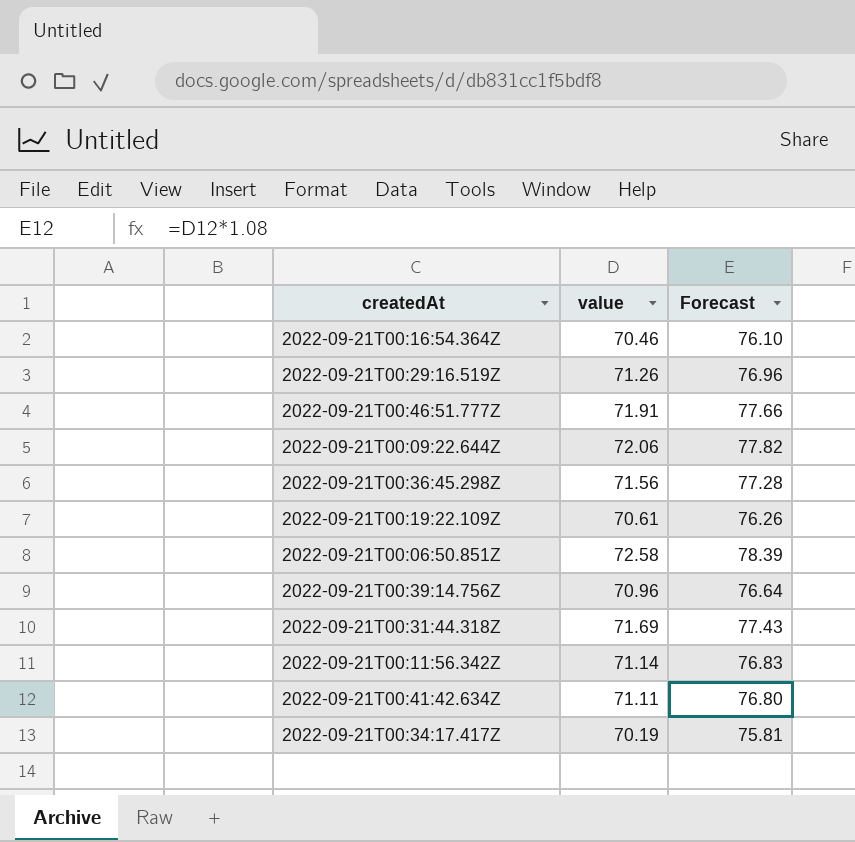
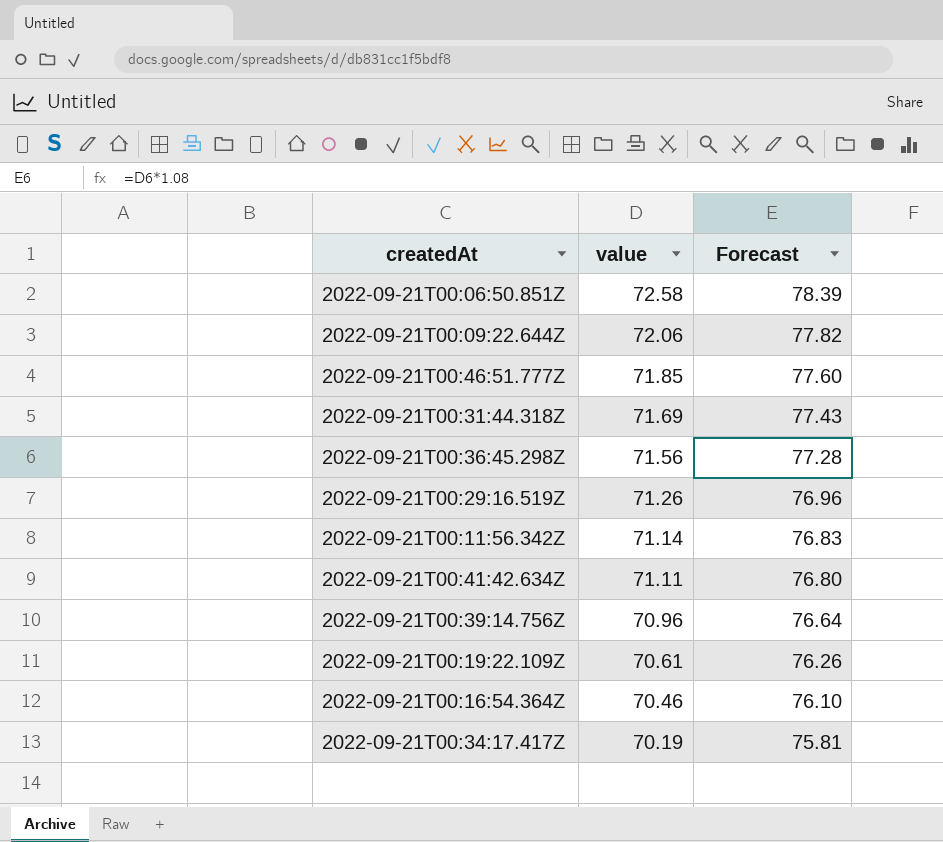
row order: none -> value descending
2022-09-21T00:46:51.777Z | value: 71.91 -> 71.85
2022-09-21T00:46:51.777Z | Forecast: 77.66 -> 77.60

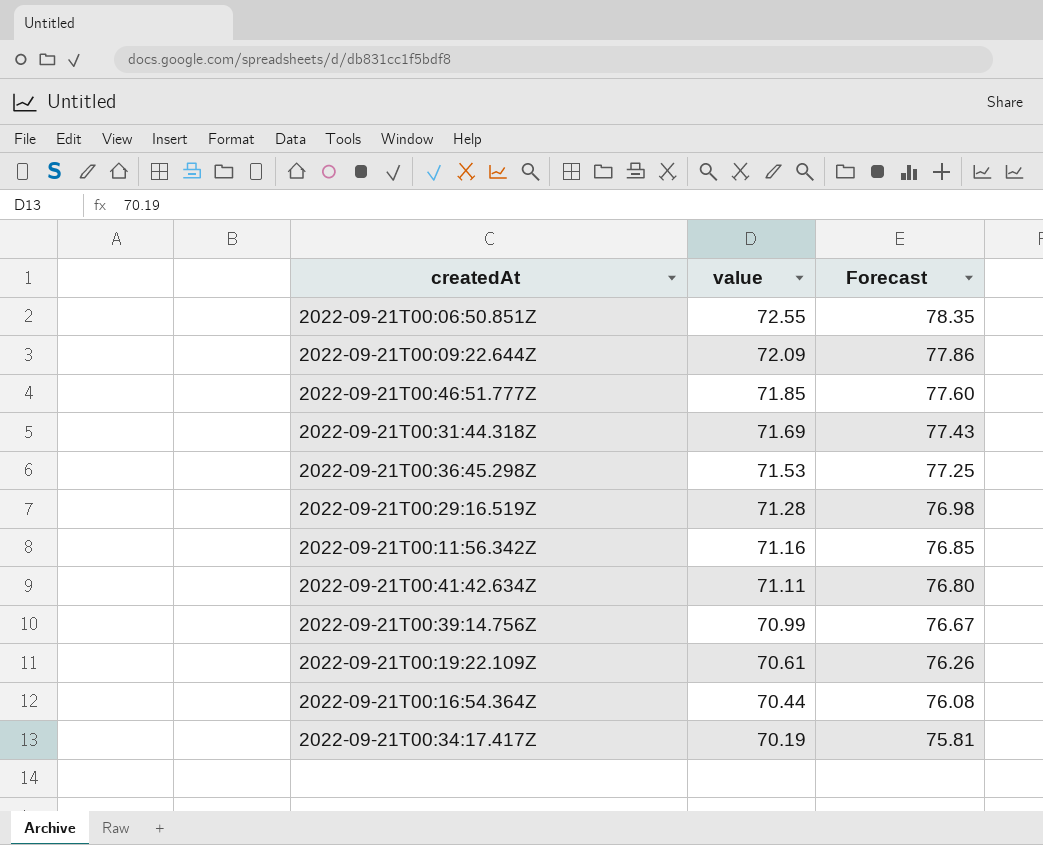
2022-09-21T00:06:50.851Z | value: 72.58 -> 72.55
2022-09-21T00:06:50.851Z | Forecast: 78.39 -> 78.35
2022-09-21T00:09:22.644Z | value: 72.06 -> 72.09
2022-09-21T00:09:22.644Z | Forecast: 77.82 -> 77.86
2022-09-21T00:36:45.298Z | value: 71.56 -> 71.53
2022-09-21T00:36:45.298Z | Forecast: 77.28 -> 77.25
2022-09-21T00:29:16.519Z | value: 71.26 -> 71.28
2022-09-21T00:29:16.519Z | Forecast: 76.96 -> 76.98
2022-09-21T00:11:56.342Z | value: 71.14 -> 71.16
2022-09-21T00:11:56.342Z | Forecast: 76.83 -> 76.85
2022-09-21T00:39:14.756Z | value: 70.96 -> 70.99
2022-09-21T00:39:14.756Z | Forecast: 76.64 -> 76.67
2022-09-21T00:16:54.364Z | value: 70.46 -> 70.44
2022-09-21T00:16:54.364Z | Forecast: 76.10 -> 76.08

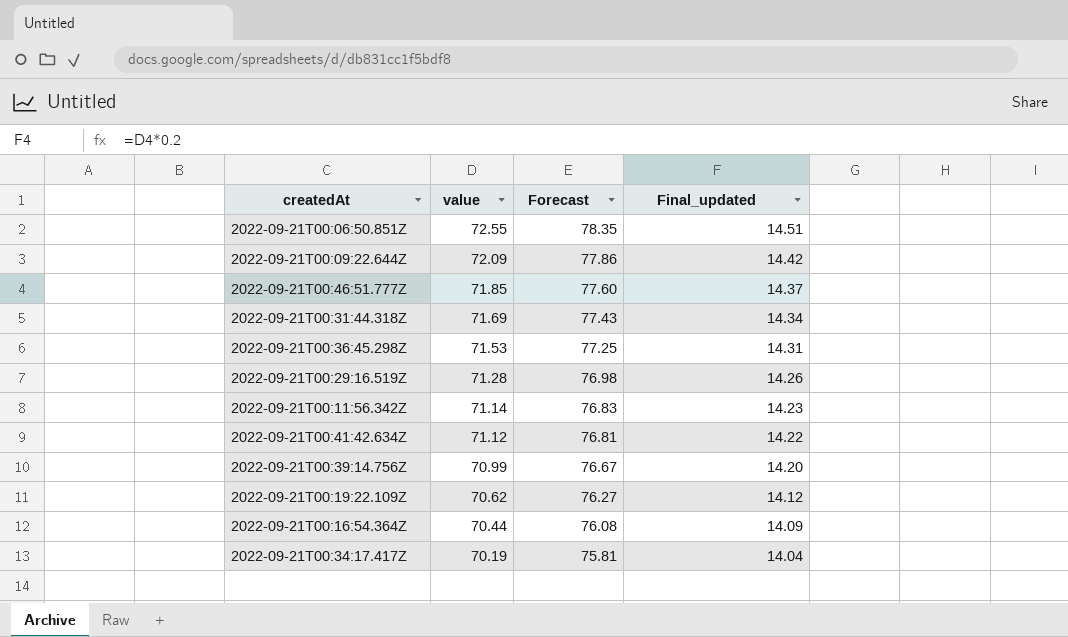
column Final_updated | formula: none -> [value] * 0.2
2022-09-21T00:11:56.342Z | value: 71.16 -> 71.14
2022-09-21T00:11:56.342Z | Forecast: 76.85 -> 76.83
2022-09-21T00:41:42.634Z | value: 71.11 -> 71.12
2022-09-21T00:41:42.634Z | Forecast: 76.80 -> 76.81
2022-09-21T00:19:22.109Z | value: 70.61 -> 70.62
2022-09-21T00:19:22.109Z | Forecast: 76.26 -> 76.27

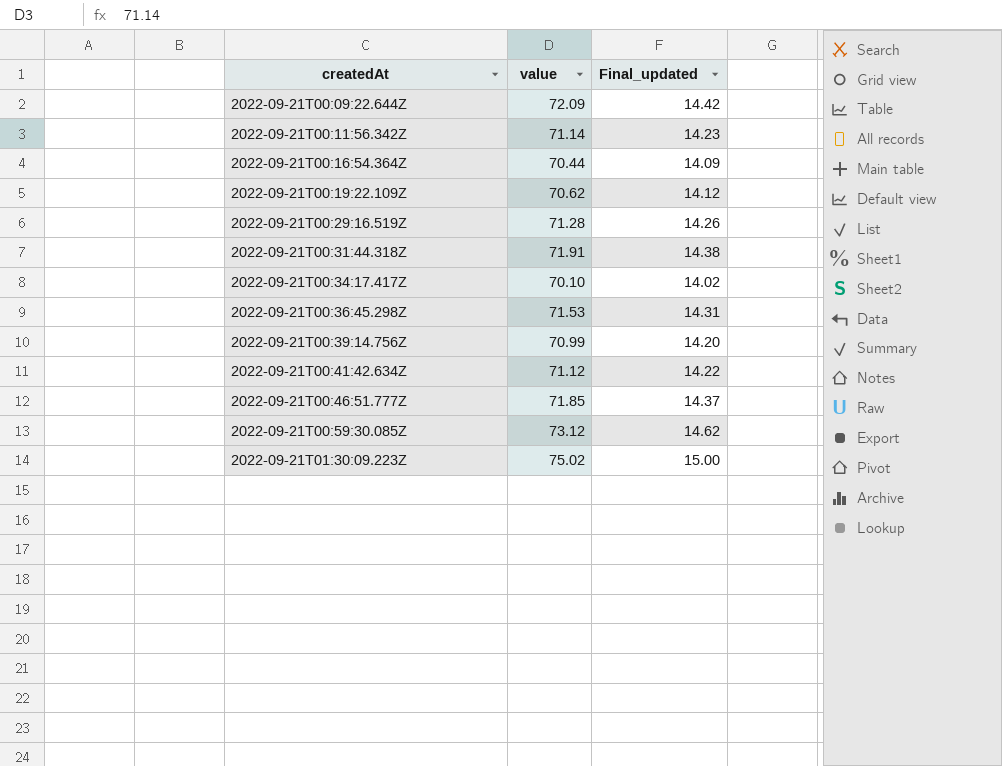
row order: value descending -> createdAt ascending
column Forecast | formula: [value] * 1.08 -> none
row 2022-09-21T00:06:50.851Z: 72.55 | 78.35 | 14.51 -> none
2022-09-21T00:31:44.318Z | value: 71.69 -> 71.91
2022-09-21T00:31:44.318Z | Final_updated: 14.34 -> 14.38
2022-09-21T00:34:17.417Z | value: 70.19 -> 70.10
2022-09-21T00:34:17.417Z | Final_updated: 14.04 -> 14.02
row 2022-09-21T00:59:30.085Z: none -> 73.12 | 14.62
row 2022-09-21T01:30:09.223Z: none -> 75.02 | 15.00

